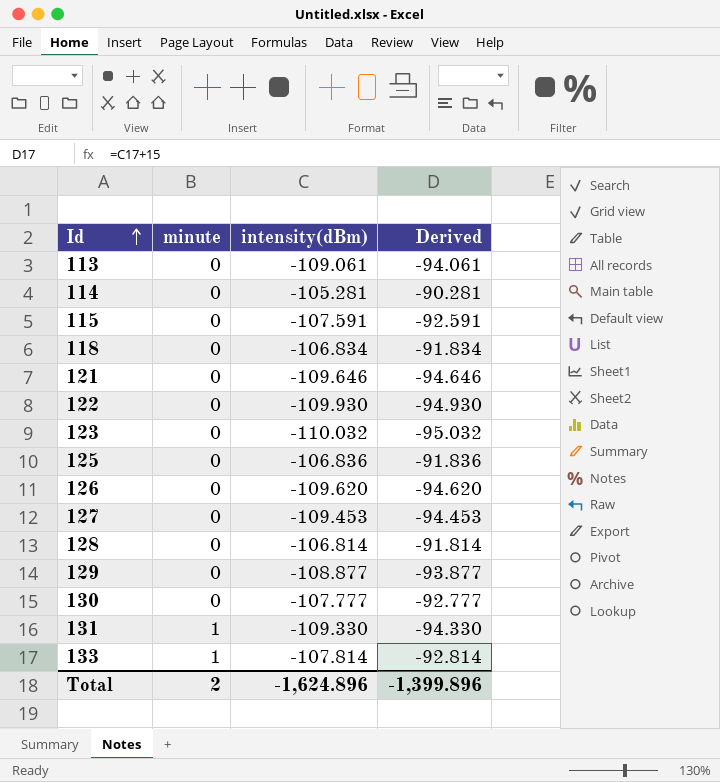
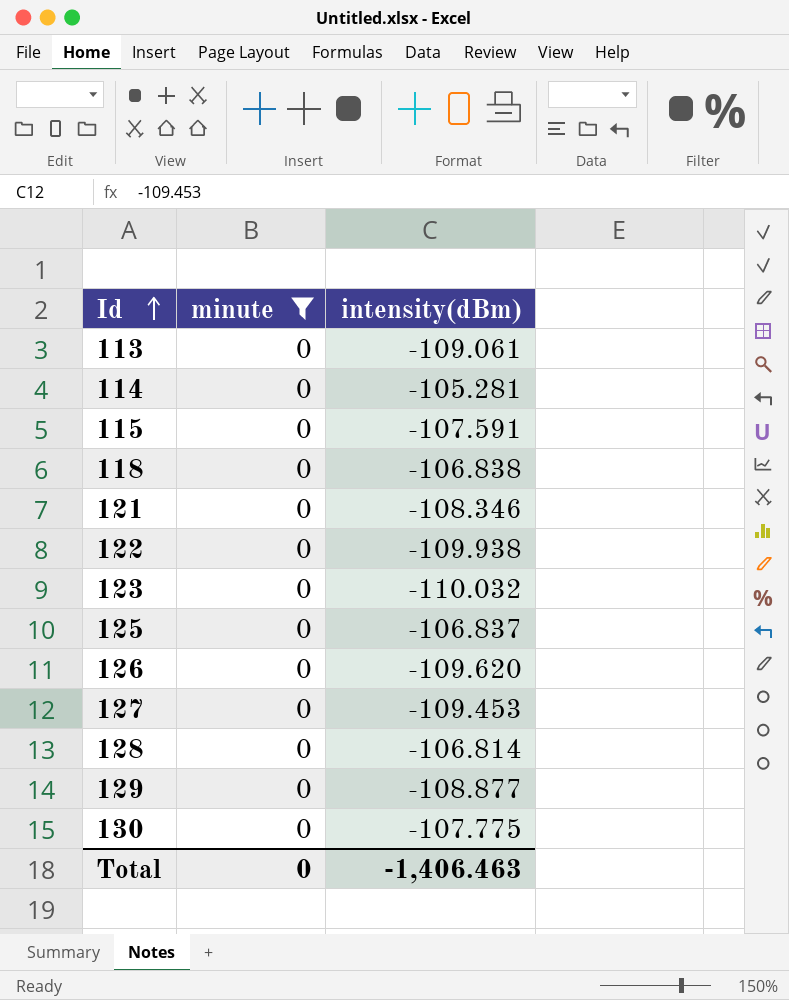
filter: none -> minute = 0
column Derived | formula: [intensity(dBm)] + 15 -> none
118 | intensity(dBm): -106.834 -> -106.838
121 | intensity(dBm): -109.646 -> -108.346
122 | intensity(dBm): -109.930 -> -109.938
125 | intensity(dBm): -106.836 -> -106.837
130 | intensity(dBm): -107.777 -> -107.775
Total | minute: 2 -> 0
Total | intensity(dBm): -1,624.896 -> -1,406.463

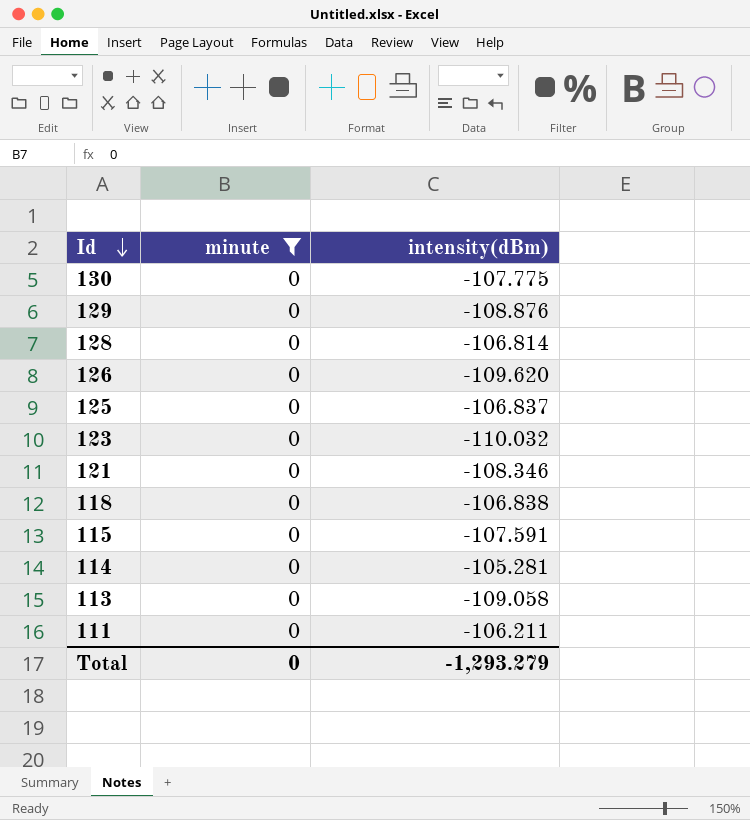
row order: Id ascending -> Id descending
row 122: 0 | -109.938 -> none
row 127: 0 | -109.453 -> none
129 | intensity(dBm): -108.877 -> -108.876
113 | intensity(dBm): -109.061 -> -109.058
row 111: none -> 0 | -106.211
Total | intensity(dBm): -1,406.463 -> -1,293.279

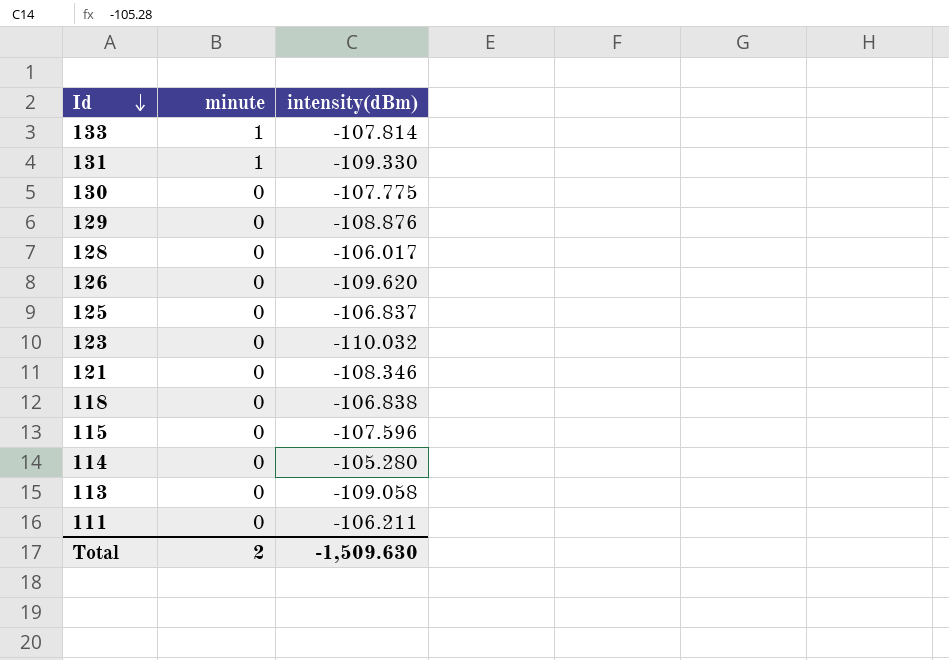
filter: minute = 0 -> none
128 | intensity(dBm): -106.814 -> -106.017
115 | intensity(dBm): -107.591 -> -107.596
114 | intensity(dBm): -105.281 -> -105.280
Total | minute: 0 -> 2
Total | intensity(dBm): -1,293.279 -> -1,509.630

